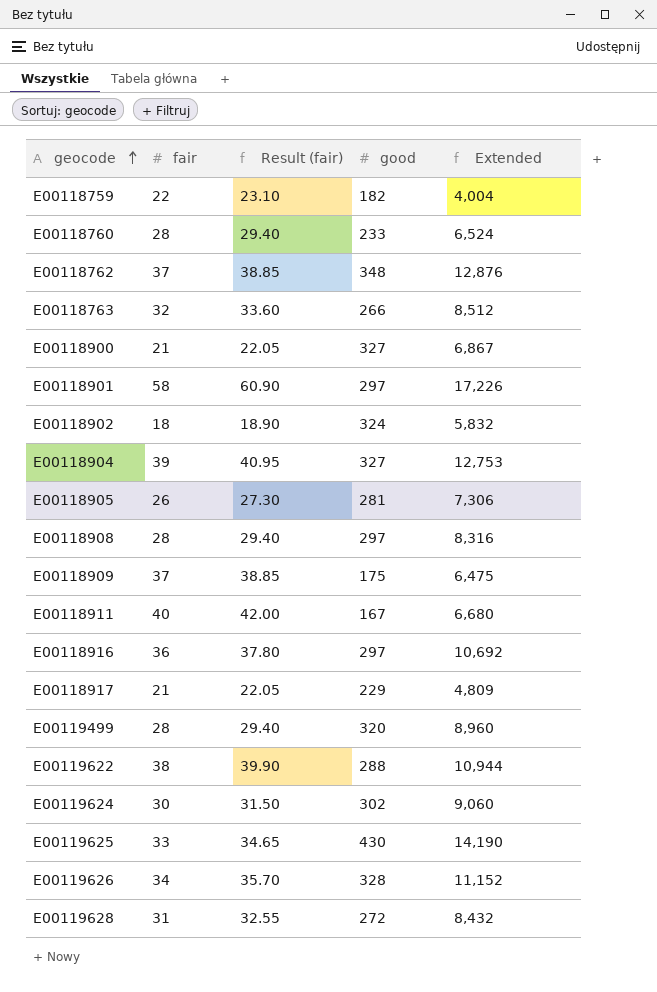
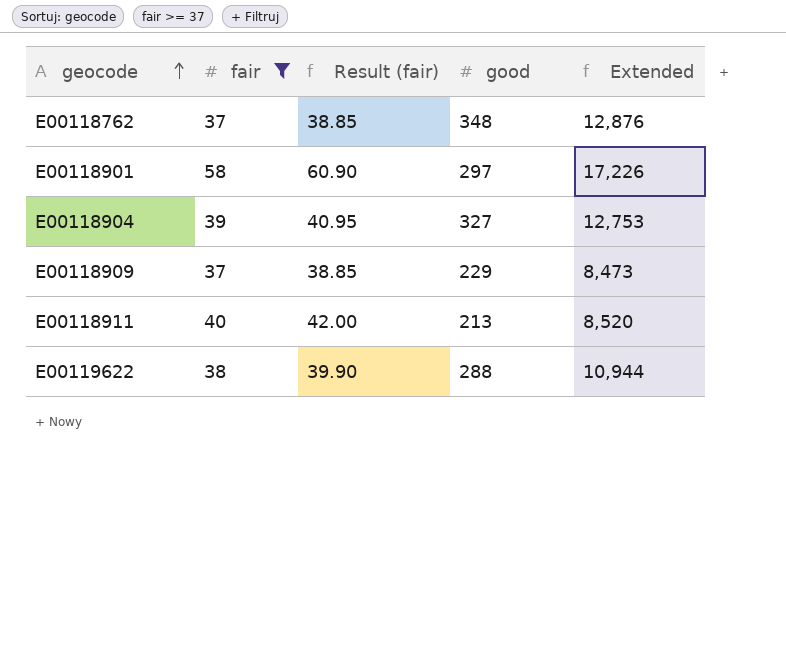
filter: none -> fair >= 37
E00118909 | good: 175 -> 229
E00118909 | Extended: 6,475 -> 8,473
E00118911 | good: 167 -> 213
E00118911 | Extended: 6,680 -> 8,520

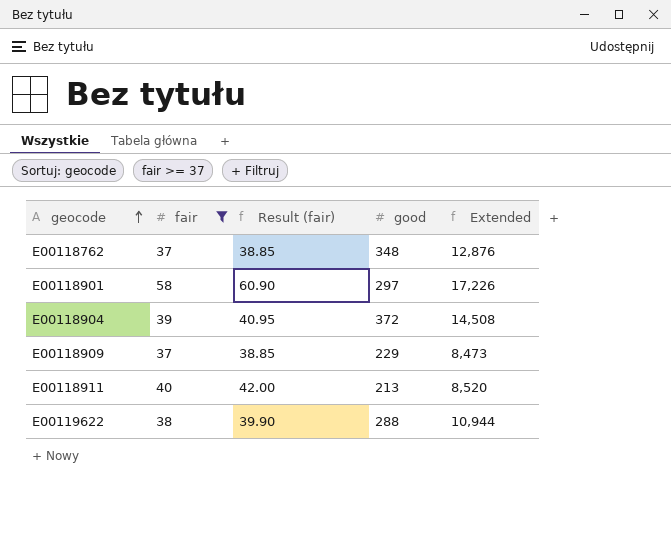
E00118904 | good: 327 -> 372
E00118904 | Extended: 12,753 -> 14,508

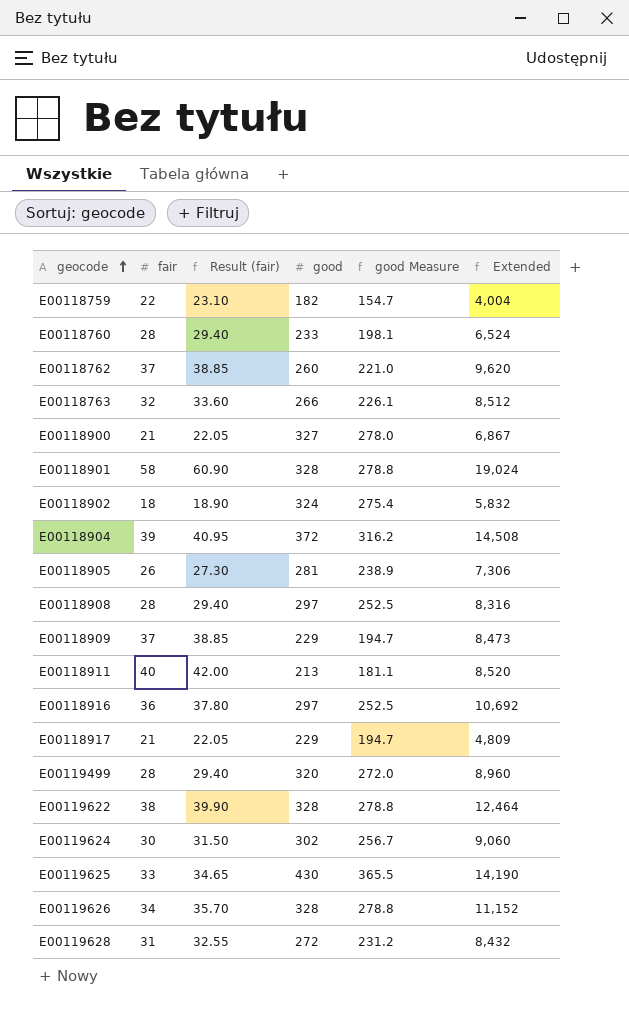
filter: fair >= 37 -> none
column good Measure | formula: none -> [good] * 0.85
E00118762 | good: 348 -> 260
E00118762 | Extended: 12,876 -> 9,620
E00118901 | good: 297 -> 328
E00118901 | Extended: 17,226 -> 19,024
E00119622 | good: 288 -> 328
E00119622 | Extended: 10,944 -> 12,464

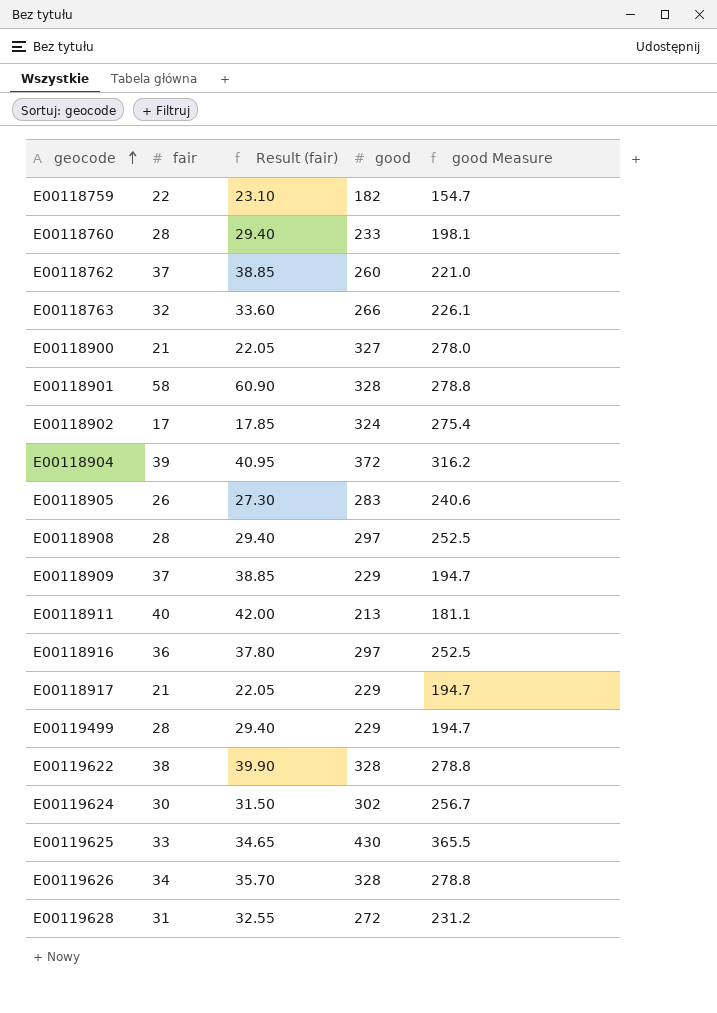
column Extended | formula: [fair] * [good] -> none
E00118902 | fair: 18 -> 17
E00118902 | Result (fair): 18.90 -> 17.85
E00118905 | good: 281 -> 283
E00118905 | good Measure: 238.9 -> 240.6
E00119499 | good: 320 -> 229
E00119499 | good Measure: 272.0 -> 194.7

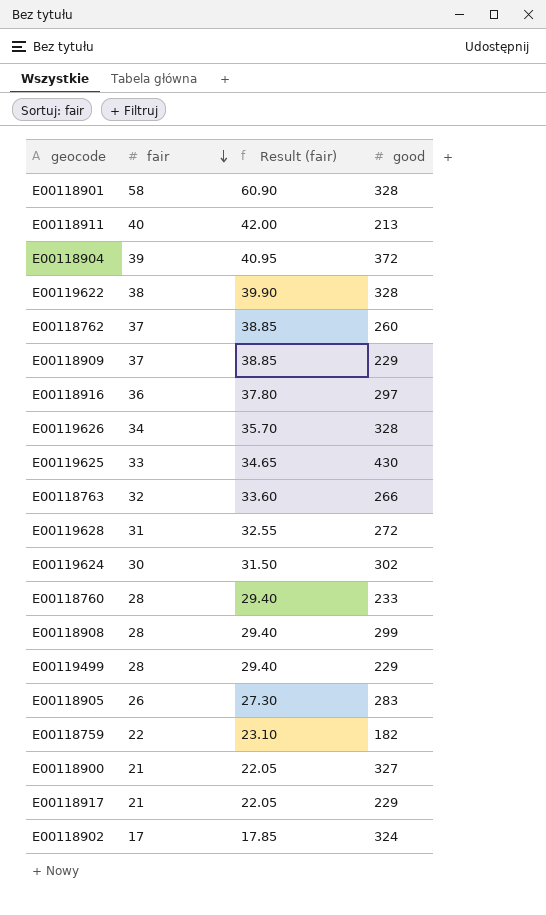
row order: geocode ascending -> fair descending
column good Measure | formula: [good] * 0.85 -> none
E00118908 | good: 297 -> 299

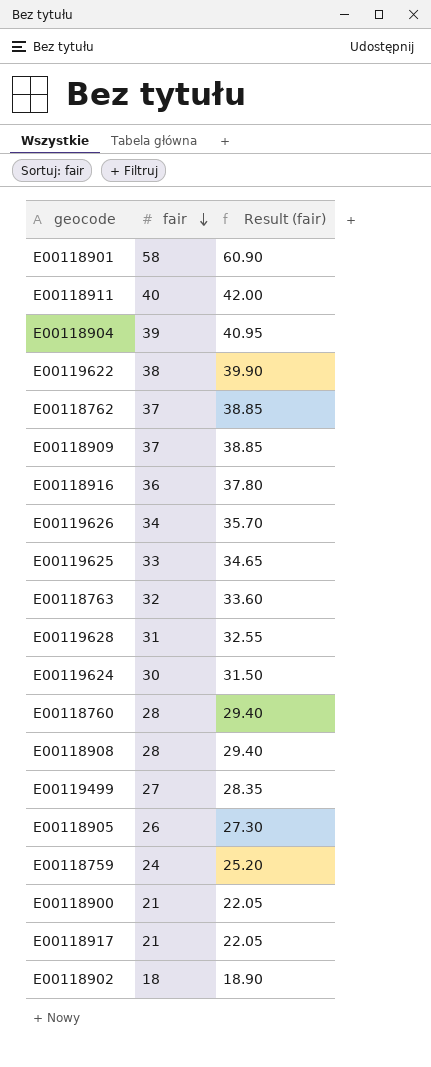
column good | position: 4 -> none
E00119499 | fair: 28 -> 27
E00119499 | Result (fair): 29.40 -> 28.35
E00118759 | fair: 22 -> 24
E00118759 | Result (fair): 23.10 -> 25.20
E00118902 | fair: 17 -> 18
E00118902 | Result (fair): 17.85 -> 18.90

